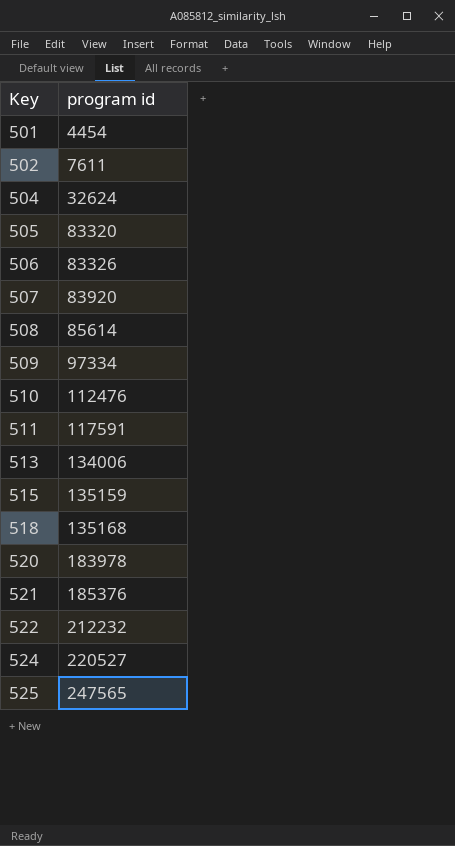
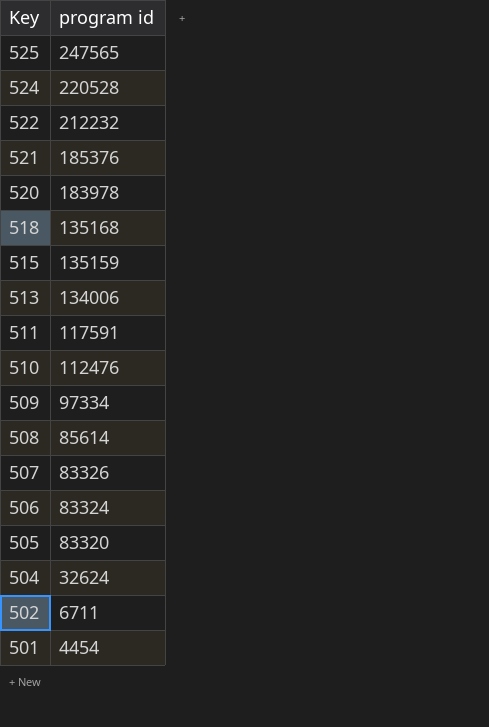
row order: Key ascending -> Key descending
524 | program id: 220527 -> 220528
507 | program id: 83920 -> 83326
506 | program id: 83326 -> 83324
502 | program id: 7611 -> 6711

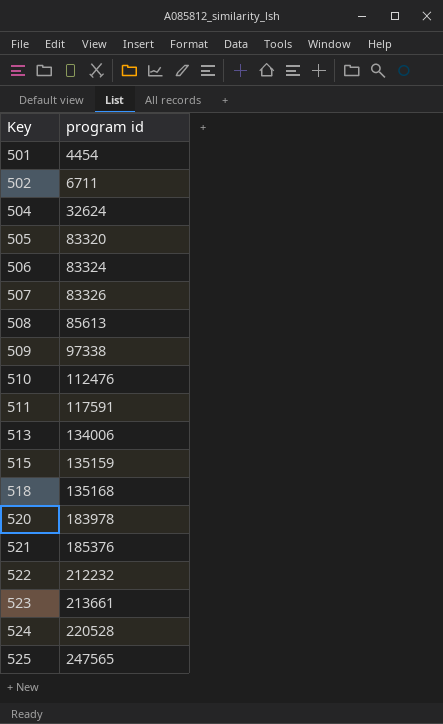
row order: Key descending -> Key ascending
508 | program id: 85614 -> 85613
509 | program id: 97334 -> 97338
row 523: none -> 213661

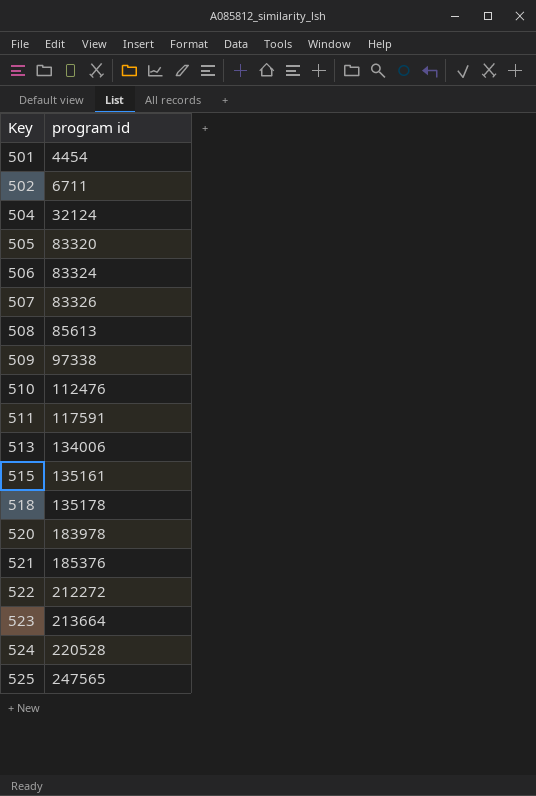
504 | program id: 32624 -> 32124
515 | program id: 135159 -> 135161
518 | program id: 135168 -> 135178
522 | program id: 212232 -> 212272
523 | program id: 213661 -> 213664

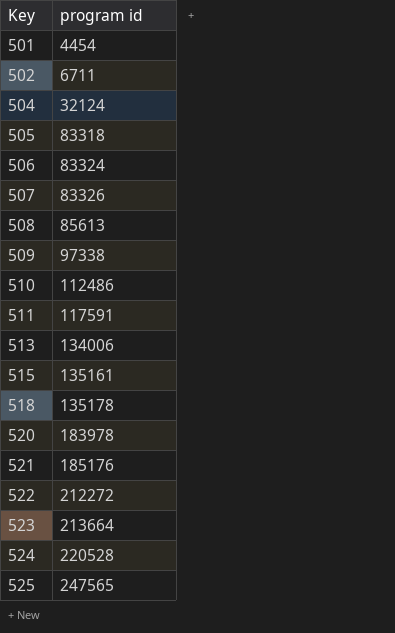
505 | program id: 83320 -> 83318
510 | program id: 112476 -> 112486
521 | program id: 185376 -> 185176

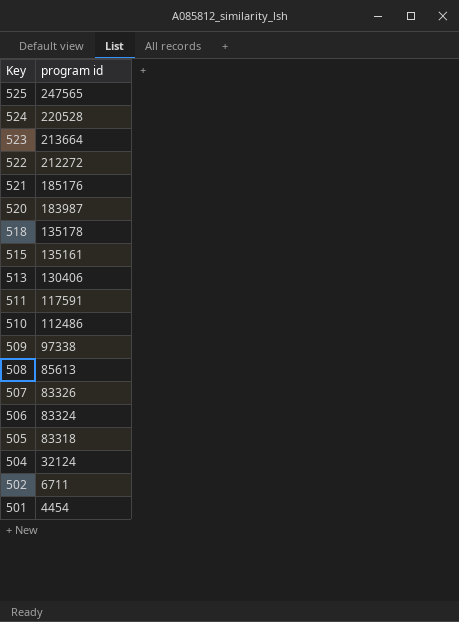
row order: Key ascending -> Key descending
520 | program id: 183978 -> 183987
513 | program id: 134006 -> 130406

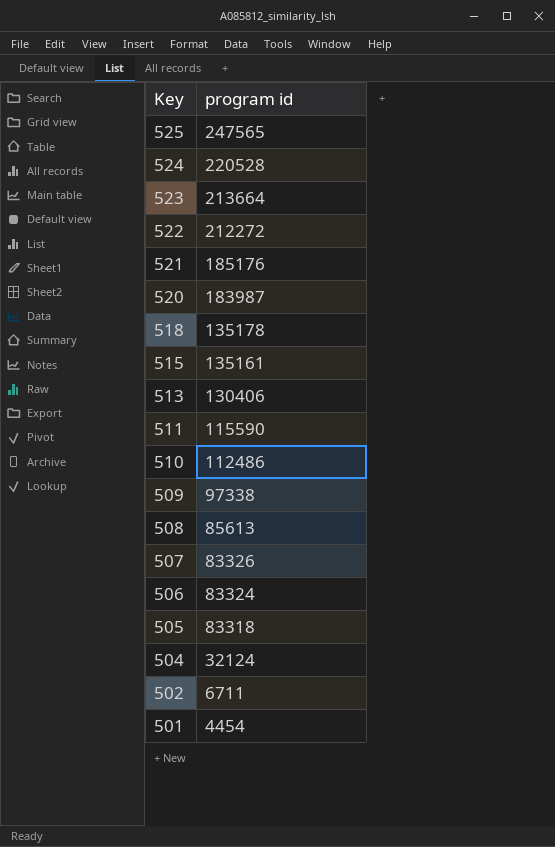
511 | program id: 117591 -> 115590

